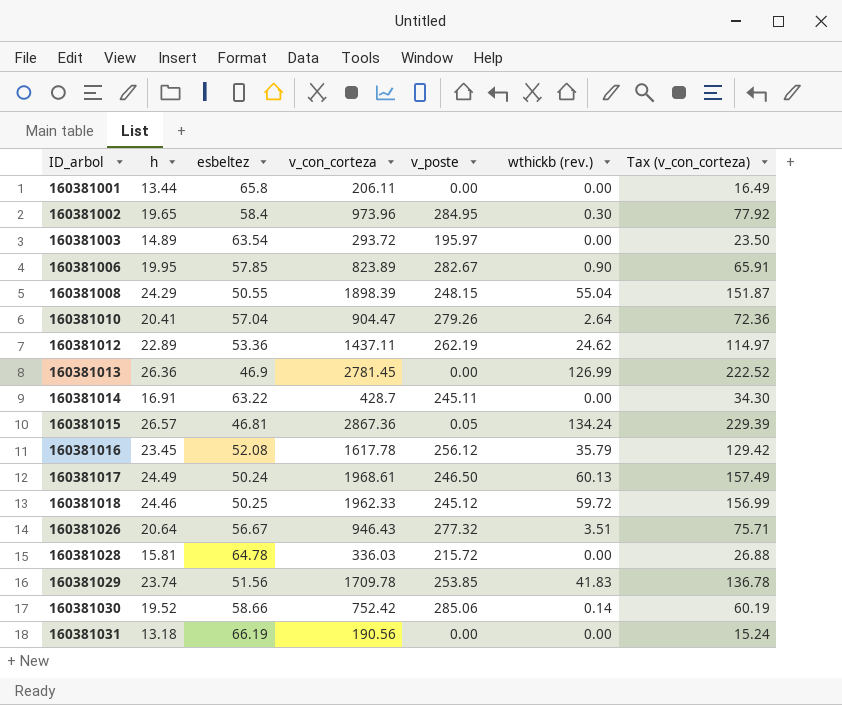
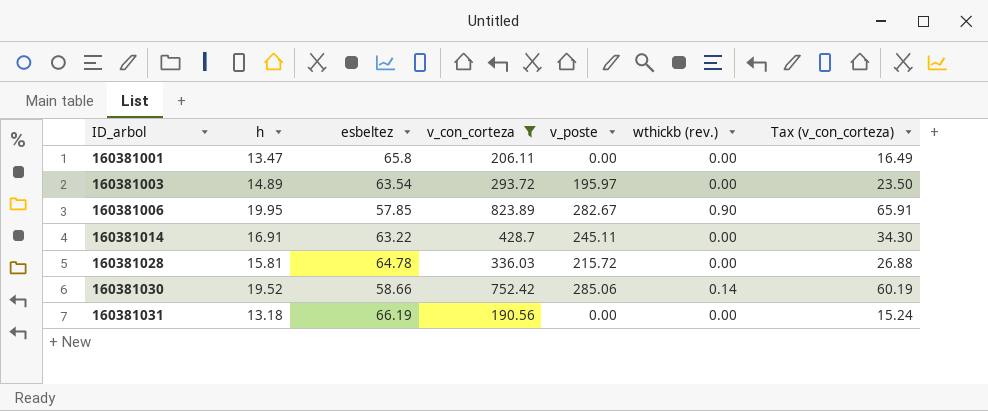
filter: none -> v_con_corteza <= 823.89
160381001 | h: 13.44 -> 13.47

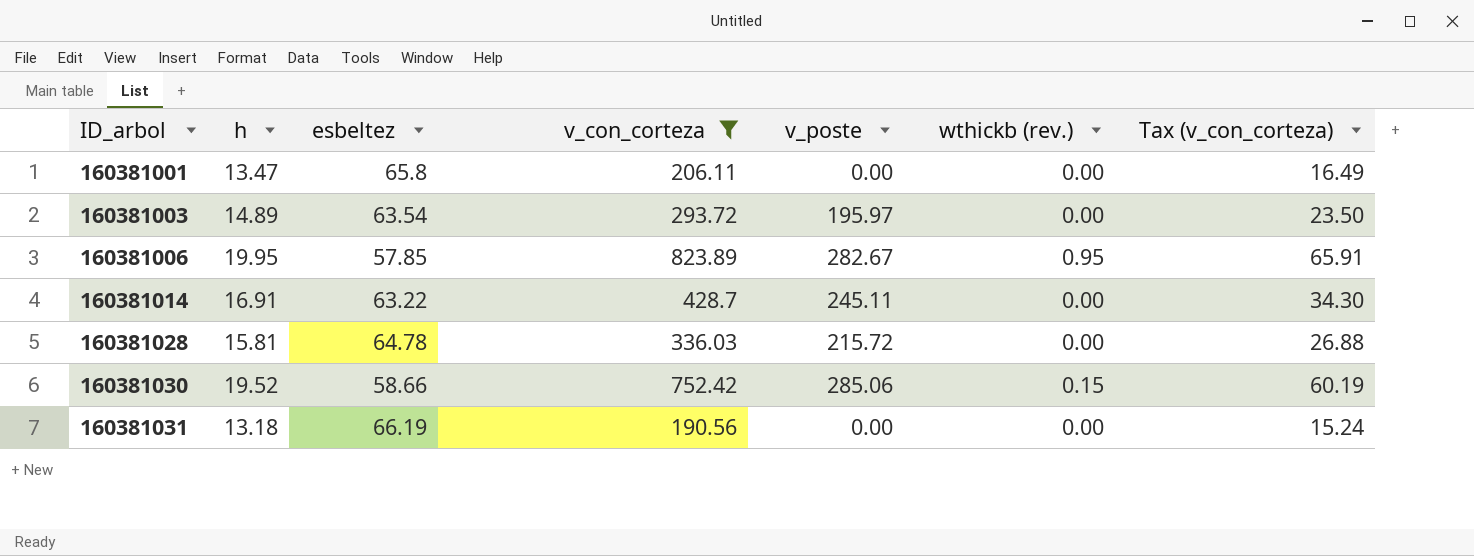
160381006 | wthickb (rev.): 0.90 -> 0.95
160381030 | wthickb (rev.): 0.14 -> 0.15

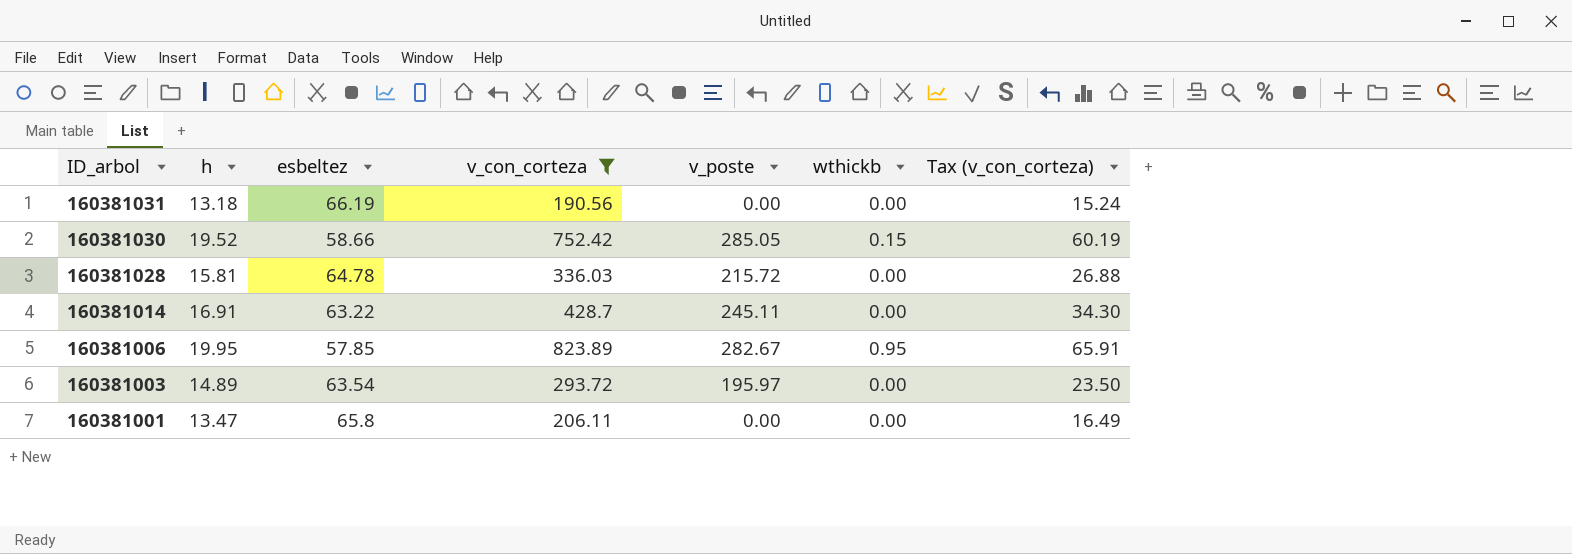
row order: ID_arbol ascending -> ID_arbol descending
column name: wthickb (rev.) -> wthickb
160381030 | v_poste: 285.06 -> 285.05

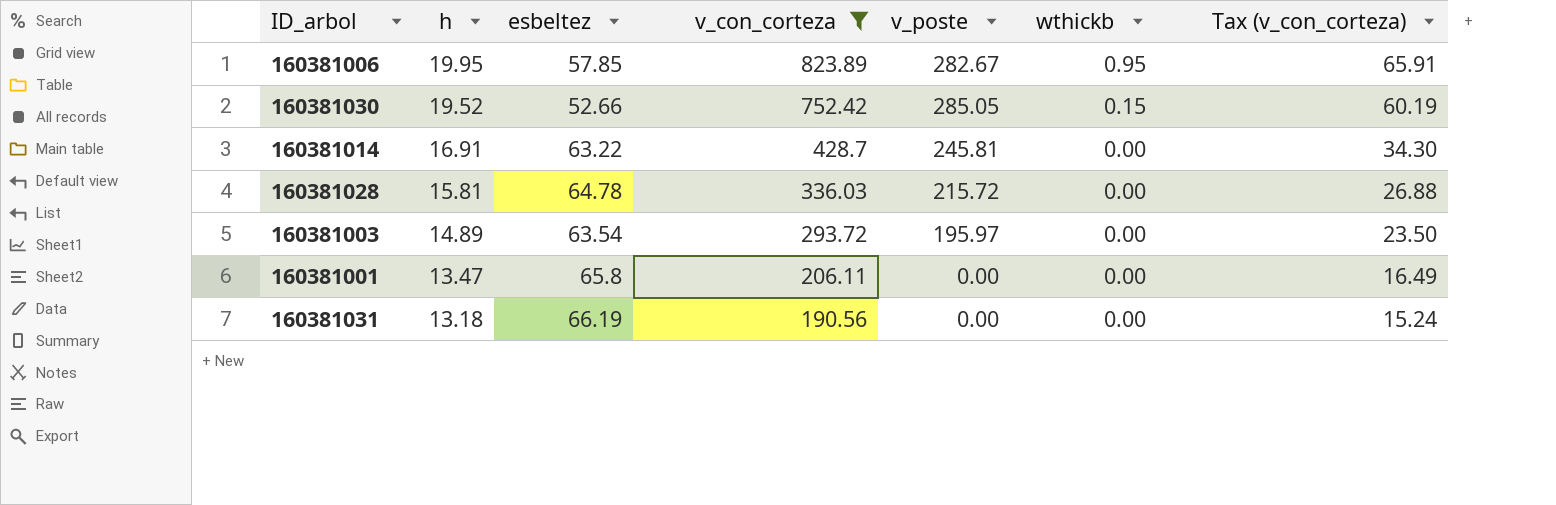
row order: ID_arbol descending -> h descending
160381030 | esbeltez: 58.66 -> 52.66
160381014 | v_poste: 245.11 -> 245.81

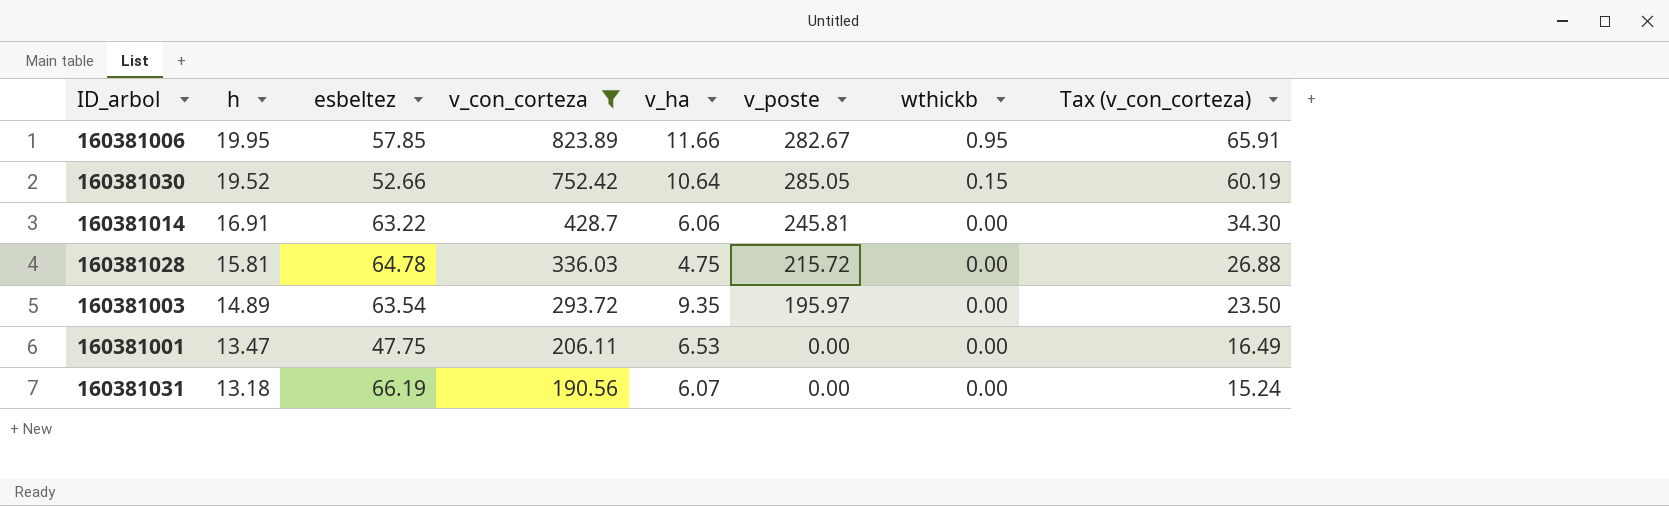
column v_ha | position: none -> 5
160381001 | esbeltez: 65.8 -> 47.75

